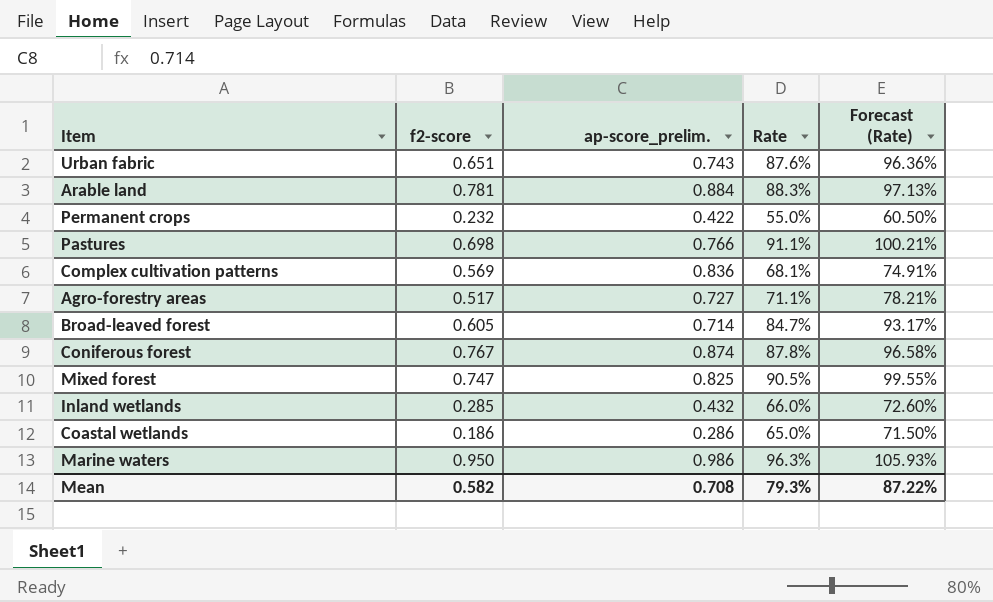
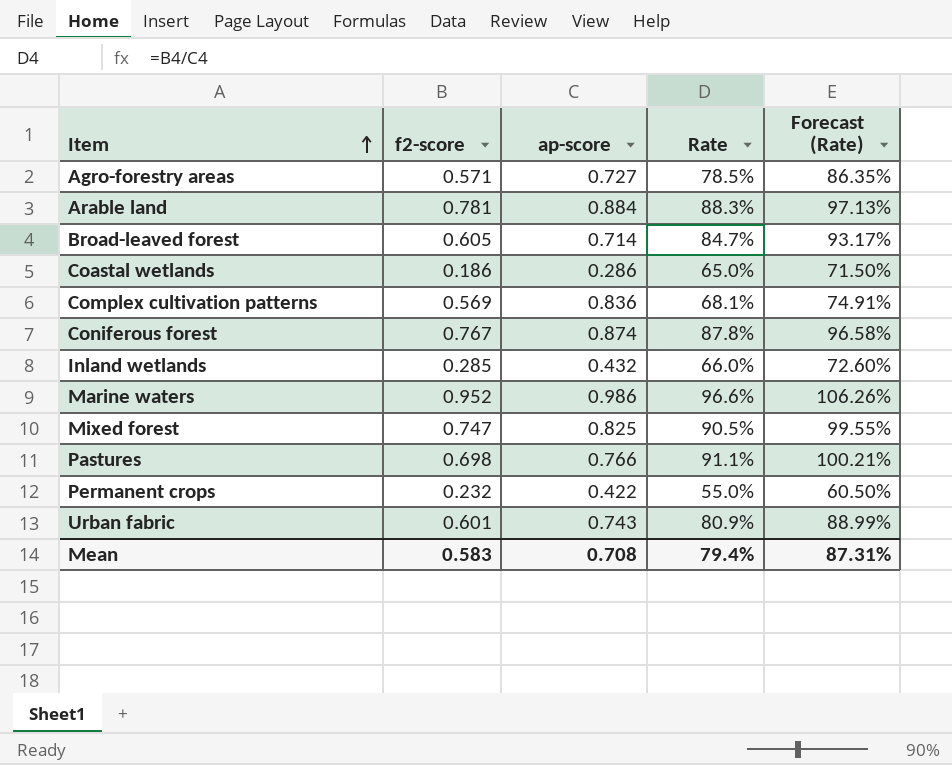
row order: none -> Item ascending
column name: ap-score_prelim. -> ap-score
Agro-forestry areas | f2-score: 0.517 -> 0.571
Agro-forestry areas | Rate: 71.1% -> 78.5%
Agro-forestry areas | Forecast (Rate): 78.21% -> 86.35%
Marine waters | f2-score: 0.950 -> 0.952
Marine waters | Rate: 96.3% -> 96.6%
Marine waters | Forecast (Rate): 105.93% -> 106.26%
Urban fabric | f2-score: 0.651 -> 0.601
Urban fabric | Rate: 87.6% -> 80.9%
Urban fabric | Forecast (Rate): 96.36% -> 88.99%
Mean | f2-score: 0.582 -> 0.583
Mean | Rate: 79.3% -> 79.4%
Mean | Forecast (Rate): 87.22% -> 87.31%

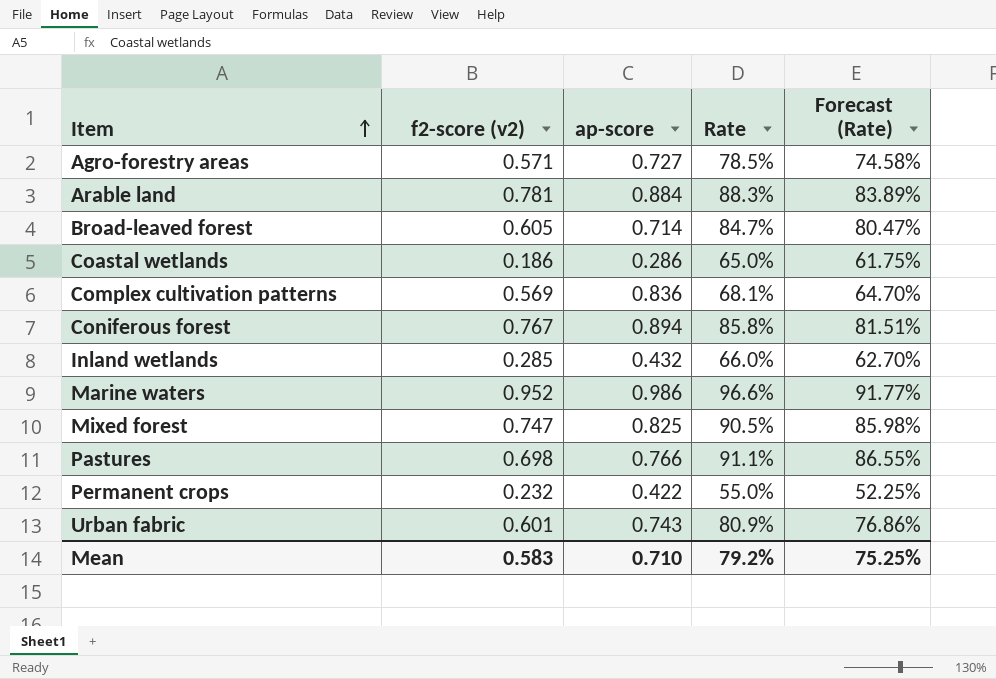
column name: f2-score -> f2-score (v2)
column Forecast (Rate) | formula: [Rate] * 1.1 -> [Rate] * 0.95
Coniferous forest | ap-score: 0.874 -> 0.894
Coniferous forest | Rate: 87.8% -> 85.8%
Mean | ap-score: 0.708 -> 0.710
Mean | Rate: 79.4% -> 79.2%
Mean | Forecast (Rate): 87.31% -> 75.25%

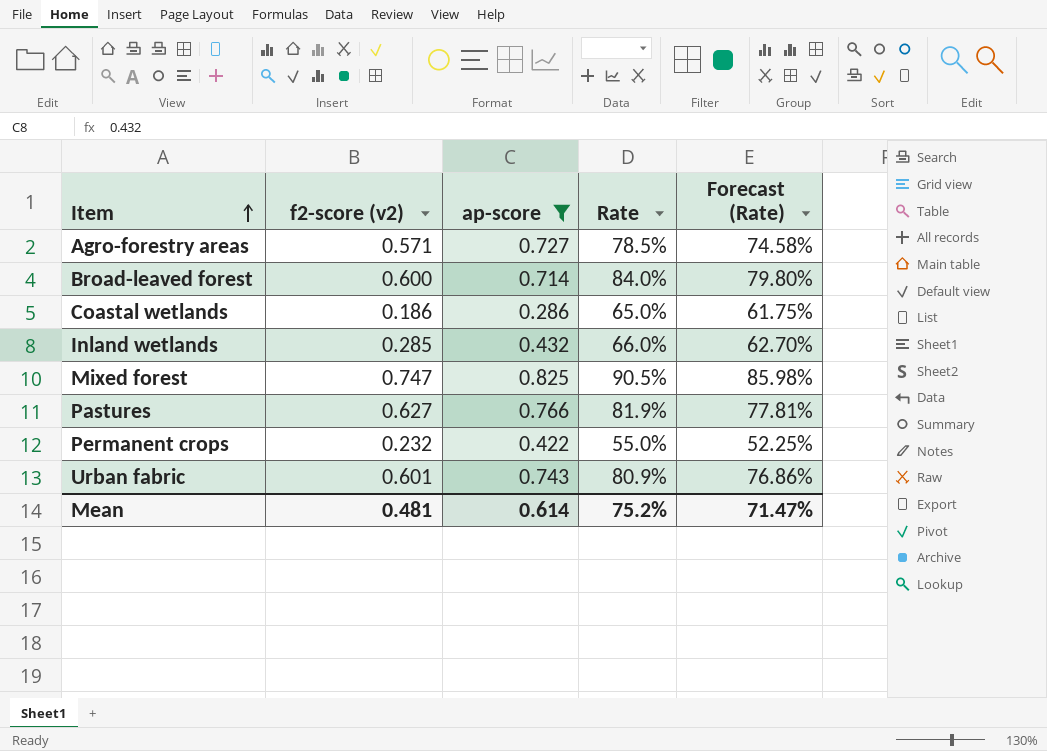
filter: none -> ap-score <= 0.825
Broad-leaved forest | f2-score (v2): 0.605 -> 0.600
Broad-leaved forest | Rate: 84.7% -> 84.0%
Broad-leaved forest | Forecast (Rate): 80.47% -> 79.80%
Pastures | f2-score (v2): 0.698 -> 0.627
Pastures | Rate: 91.1% -> 81.9%
Pastures | Forecast (Rate): 86.55% -> 77.81%
Mean | f2-score (v2): 0.583 -> 0.481
Mean | ap-score: 0.710 -> 0.614
Mean | Rate: 79.2% -> 75.2%
Mean | Forecast (Rate): 75.25% -> 71.47%

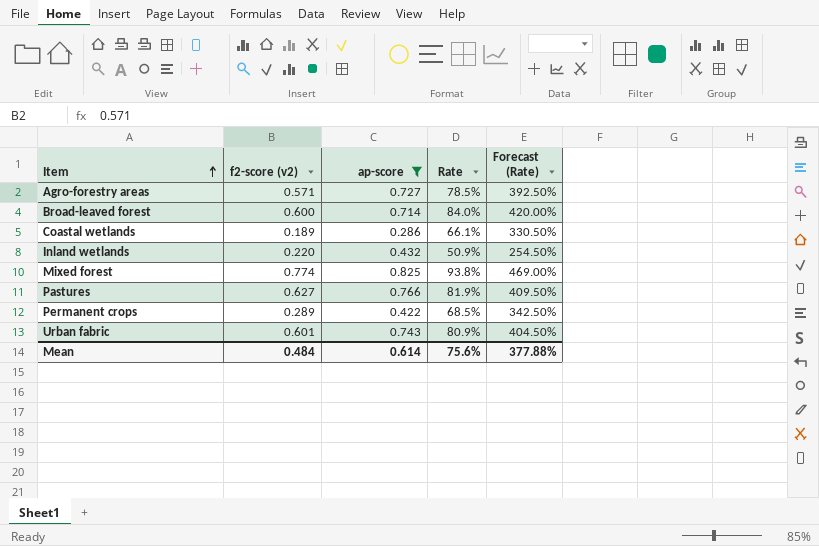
column Forecast (Rate) | formula: [Rate] * 0.95 -> [Rate] * 5
Coastal wetlands | f2-score (v2): 0.186 -> 0.189
Coastal wetlands | Rate: 65.0% -> 66.1%
Inland wetlands | f2-score (v2): 0.285 -> 0.220
Inland wetlands | Rate: 66.0% -> 50.9%
Mixed forest | f2-score (v2): 0.747 -> 0.774
Mixed forest | Rate: 90.5% -> 93.8%
Permanent crops | f2-score (v2): 0.232 -> 0.289
Permanent crops | Rate: 55.0% -> 68.5%
Mean | f2-score (v2): 0.481 -> 0.484
Mean | Rate: 75.2% -> 75.6%
Mean | Forecast (Rate): 71.47% -> 377.88%

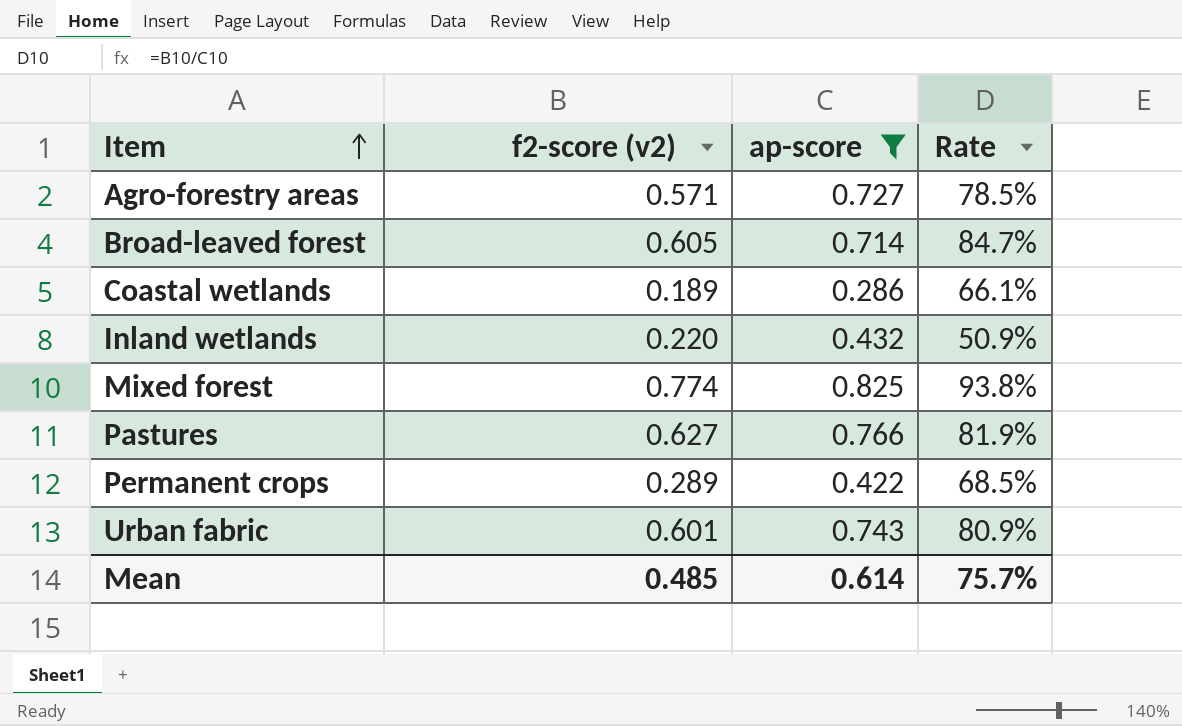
column Forecast (Rate) | formula: [Rate] * 5 -> none
Broad-leaved forest | f2-score (v2): 0.600 -> 0.605
Broad-leaved forest | Rate: 84.0% -> 84.7%
Mean | f2-score (v2): 0.484 -> 0.485
Mean | Rate: 75.6% -> 75.7%

